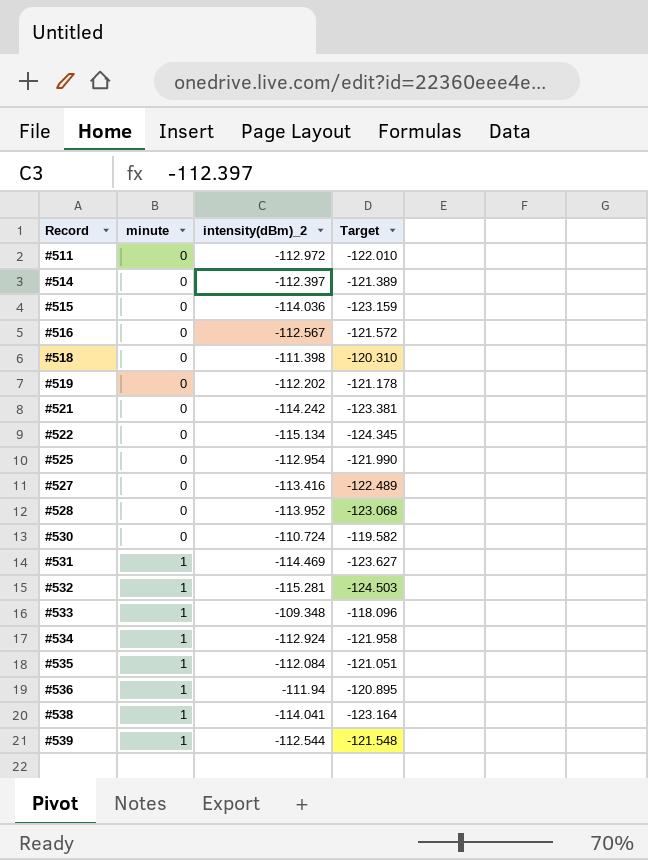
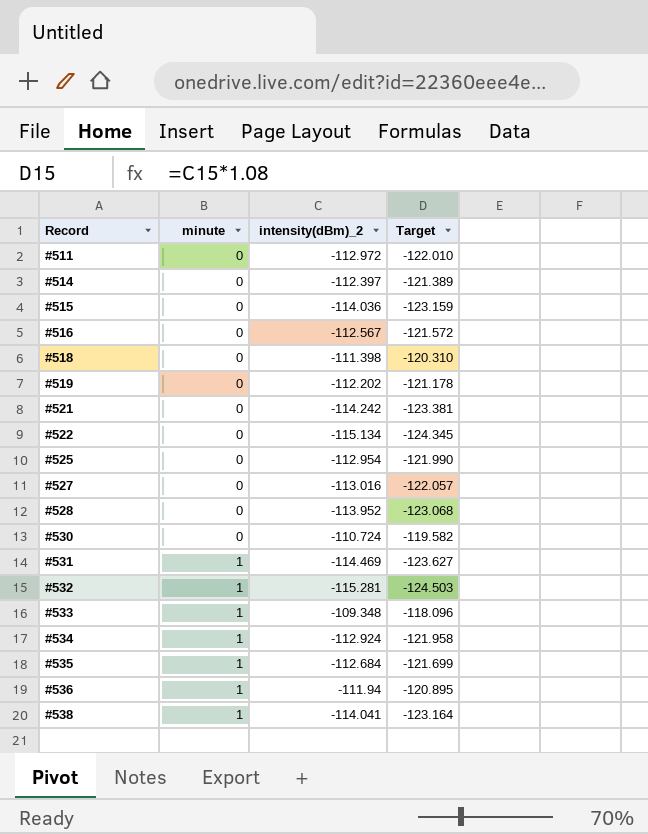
row #539: 1 | -112.544 | -121.548 -> none
#527 | intensity(dBm)_2: -113.416 -> -113.016
#527 | Target: -122.489 -> -122.057
#535 | intensity(dBm)_2: -112.084 -> -112.684
#535 | Target: -121.051 -> -121.699

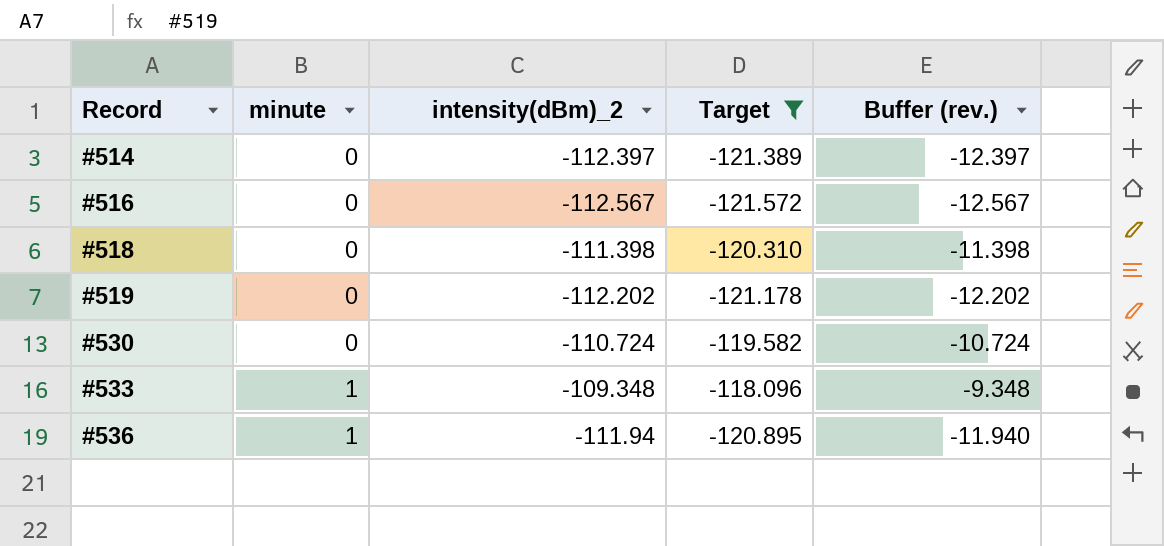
filter: none -> Target >= -121.572
column Buffer (rev.) | formula: none -> [intensity(dBm)_2] + 100

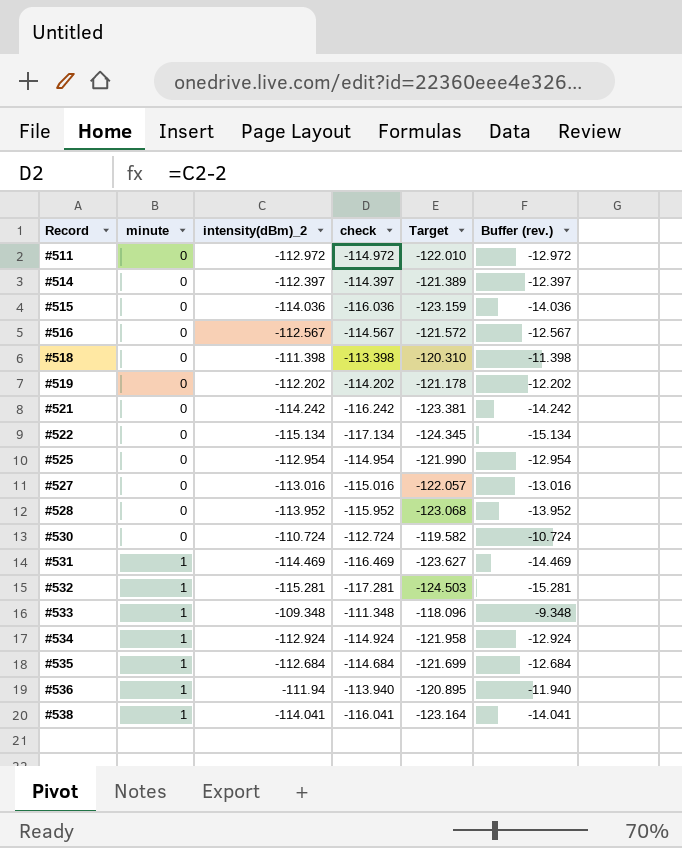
filter: Target >= -121.572 -> none
column check | formula: none -> [intensity(dBm)_2] - 2

